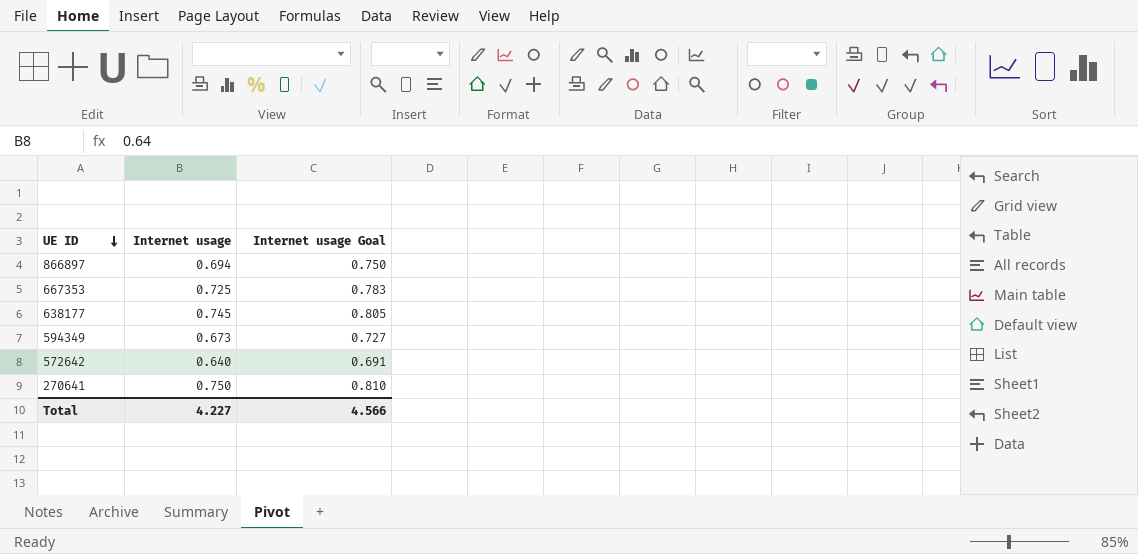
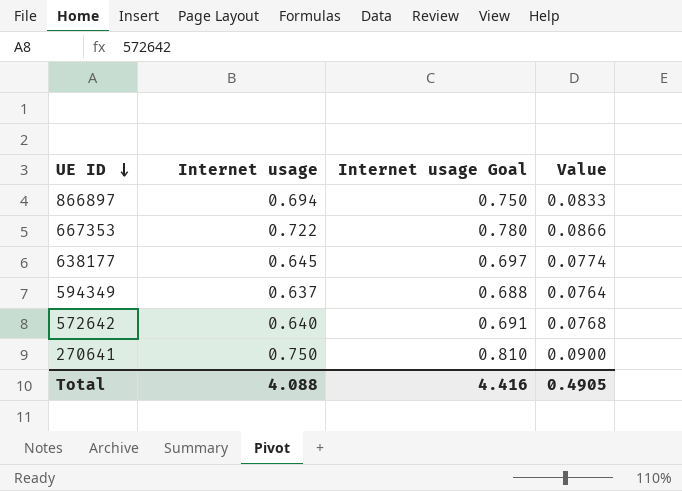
column Value | formula: none -> [Internet usage] * 0.12
667353 | Internet usage: 0.725 -> 0.722
667353 | Internet usage Goal: 0.783 -> 0.780
638177 | Internet usage: 0.745 -> 0.645
638177 | Internet usage Goal: 0.805 -> 0.697
594349 | Internet usage: 0.673 -> 0.637
594349 | Internet usage Goal: 0.727 -> 0.688
Total | Internet usage: 4.227 -> 4.088
Total | Internet usage Goal: 4.566 -> 4.416

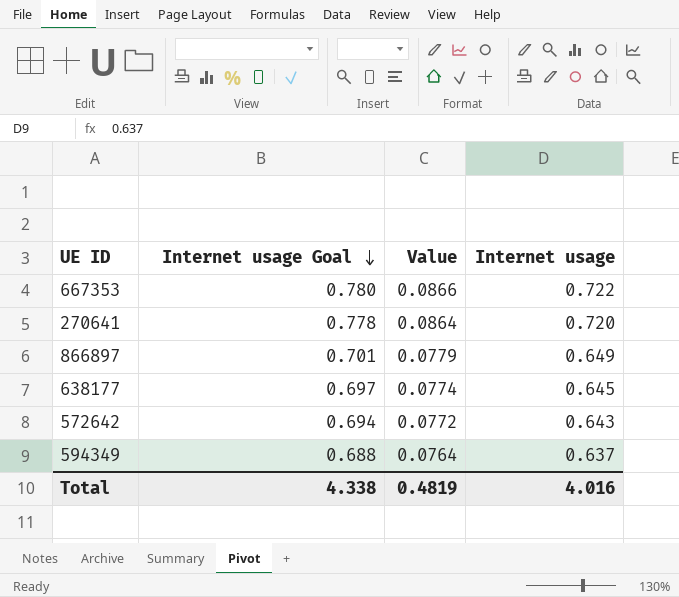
row order: UE ID descending -> Internet usage Goal descending
column Internet usage | position: 2 -> 4
270641 | Internet usage Goal: 0.810 -> 0.778
270641 | Value: 0.0900 -> 0.0864
270641 | Internet usage: 0.750 -> 0.720
866897 | Internet usage Goal: 0.750 -> 0.701
866897 | Value: 0.0833 -> 0.0779
866897 | Internet usage: 0.694 -> 0.649
572642 | Internet usage Goal: 0.691 -> 0.694
572642 | Value: 0.0768 -> 0.0772
572642 | Internet usage: 0.640 -> 0.643
Total | Internet usage Goal: 4.416 -> 4.338
Total | Value: 0.4905 -> 0.4819
Total | Internet usage: 4.088 -> 4.016

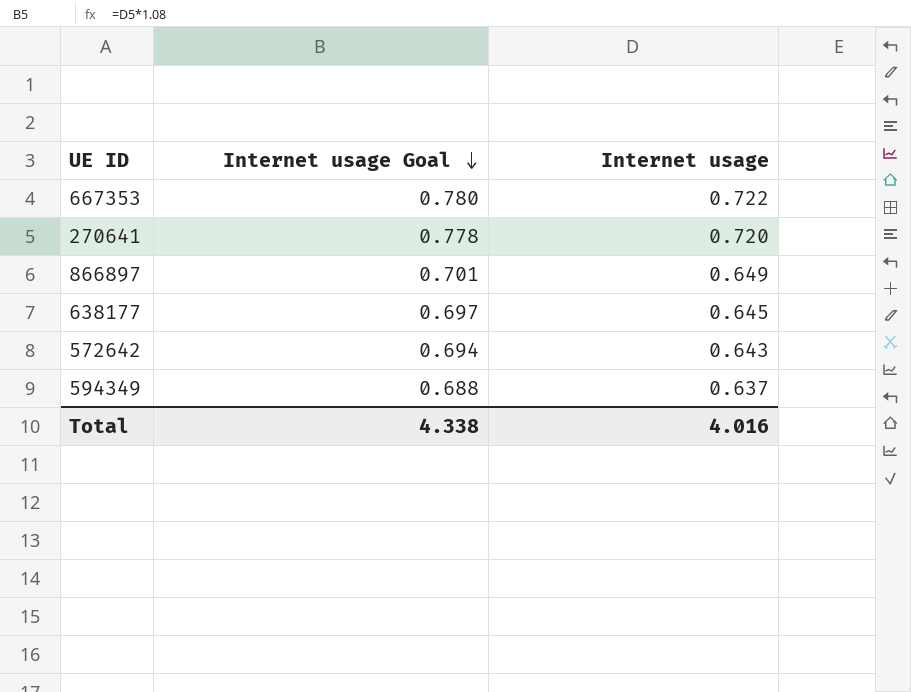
column Value | formula: [Internet usage] * 0.12 -> none

